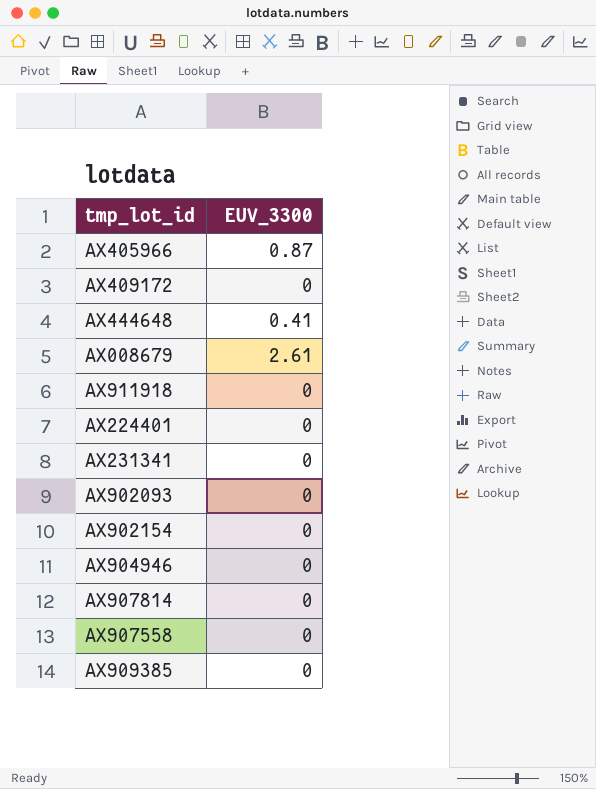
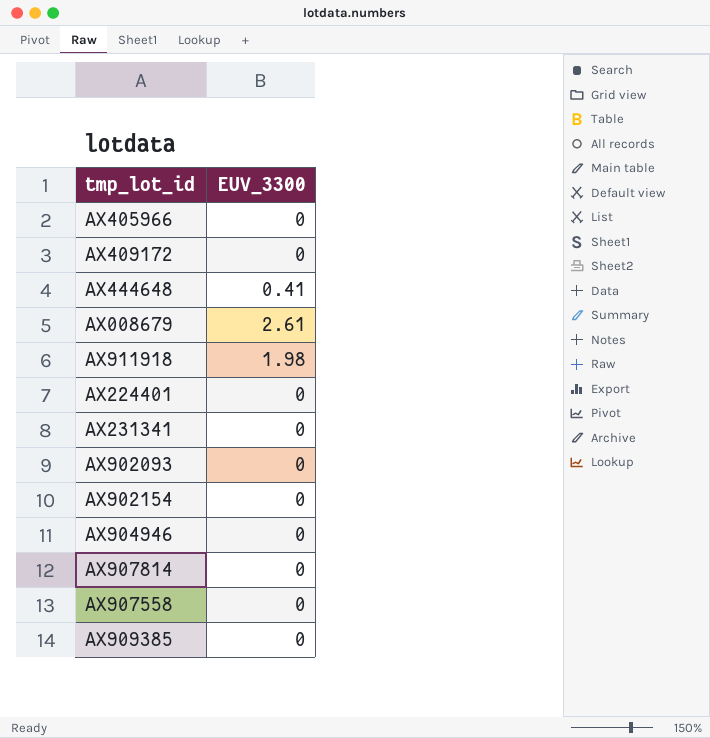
AX405966 | EUV_3300: 0.87 -> 0
AX911918 | EUV_3300: 0 -> 1.98

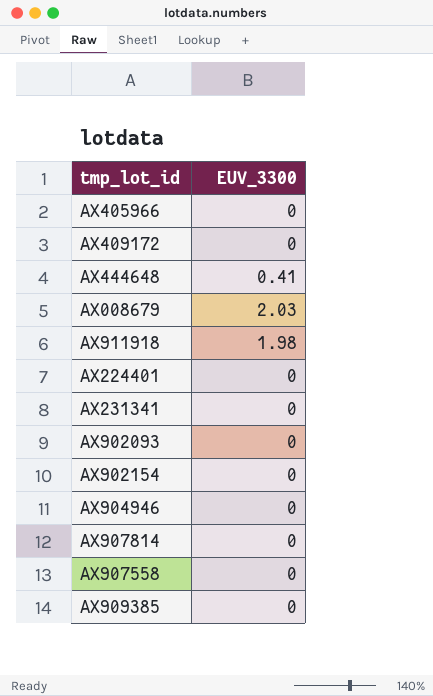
AX008679 | EUV_3300: 2.61 -> 2.03

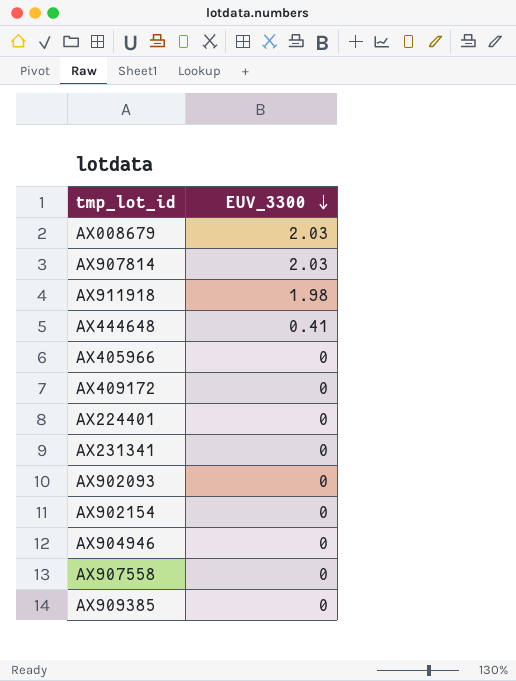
row order: none -> EUV_3300 descending
AX907814 | EUV_3300: 0 -> 2.03

